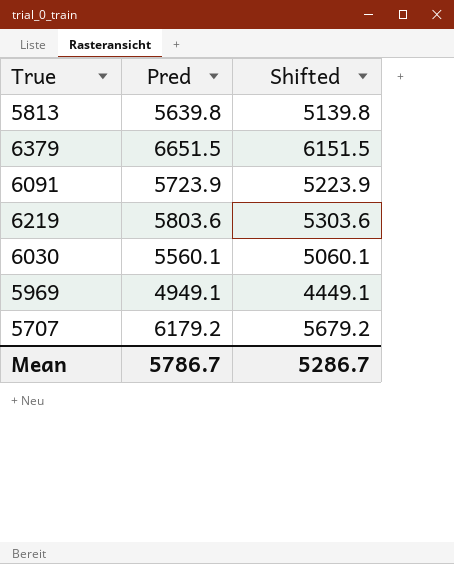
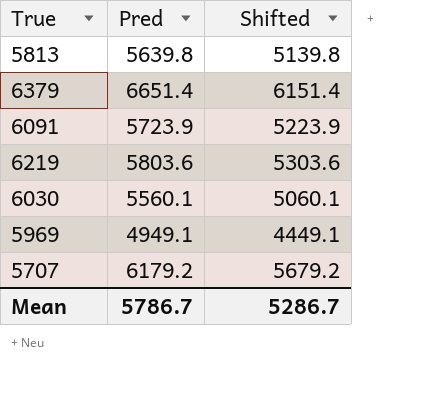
6379 | Pred: 6651.5 -> 6651.4
6379 | Shifted: 6151.5 -> 6151.4

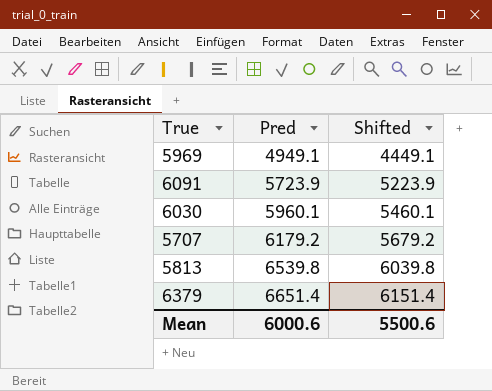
row order: none -> Pred ascending
row 6219: 5803.6 | 5303.6 -> none
6030 | Pred: 5560.1 -> 5960.1
6030 | Shifted: 5060.1 -> 5460.1
5813 | Pred: 5639.8 -> 6539.8
5813 | Shifted: 5139.8 -> 6039.8
Mean | Pred: 5786.7 -> 6000.6
Mean | Shifted: 5286.7 -> 5500.6

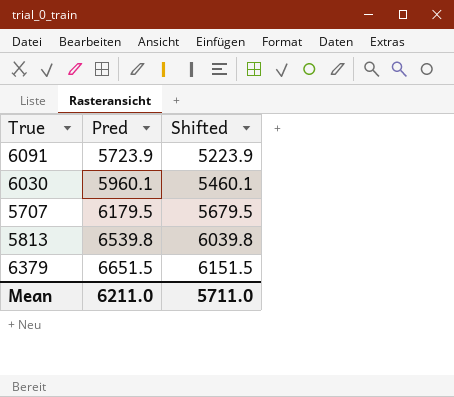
row 5969: 4949.1 | 4449.1 -> none
5707 | Pred: 6179.2 -> 6179.5
5707 | Shifted: 5679.2 -> 5679.5
6379 | Pred: 6651.4 -> 6651.5
6379 | Shifted: 6151.4 -> 6151.5
Mean | Pred: 6000.6 -> 6211.0
Mean | Shifted: 5500.6 -> 5711.0

